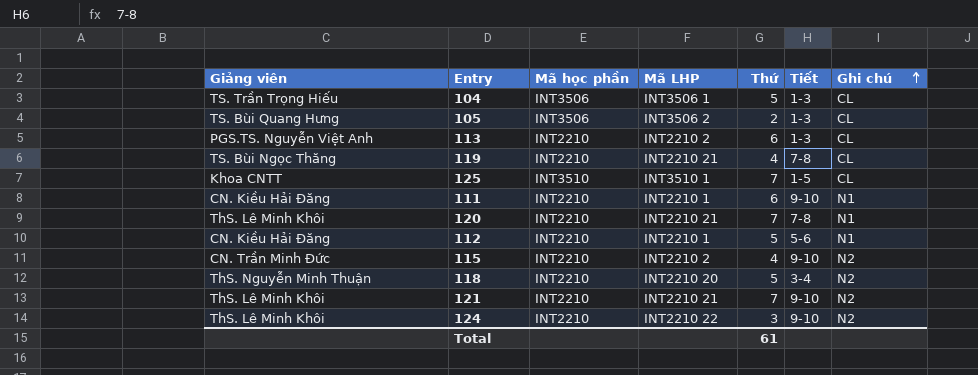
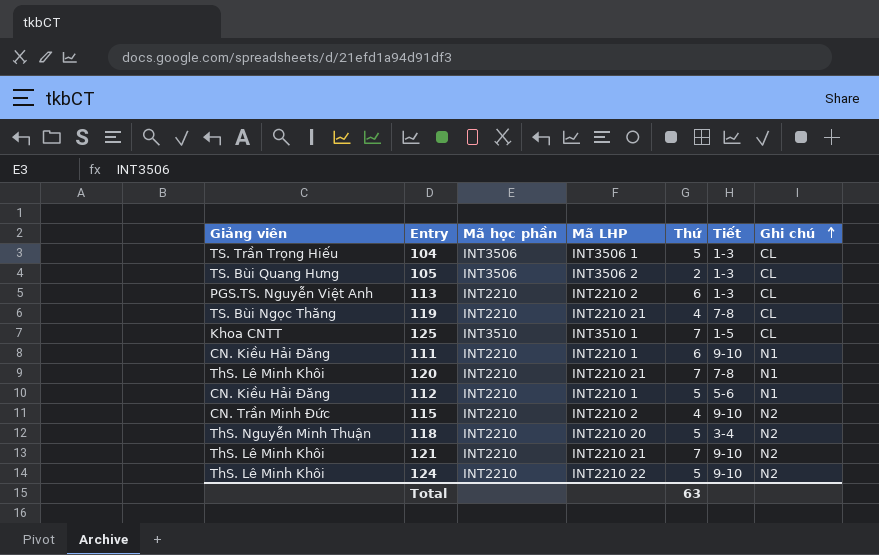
124 | Thứ: 3 -> 5
Total | Thứ: 61 -> 63

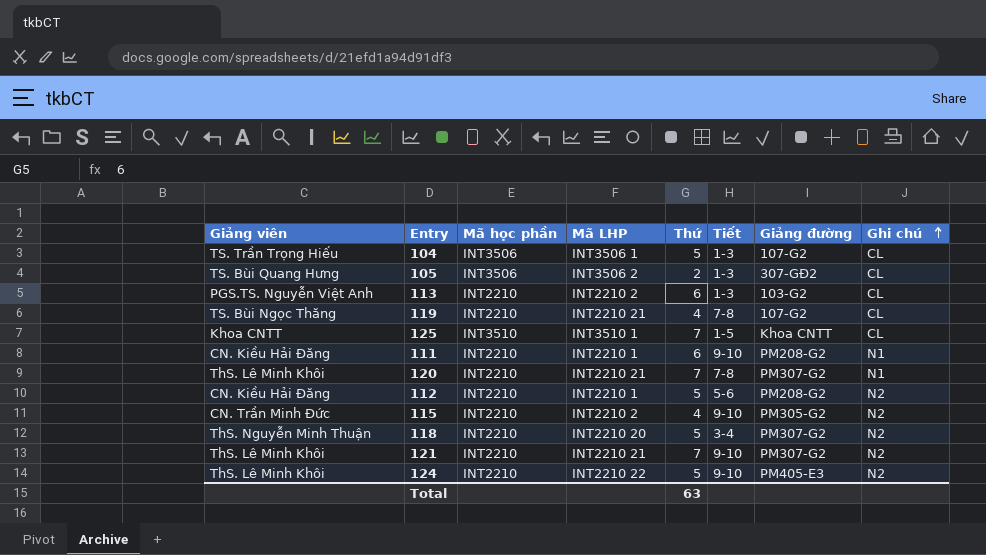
column Giảng đường | position: none -> 7
112 | Ghi chú: N1 -> N2

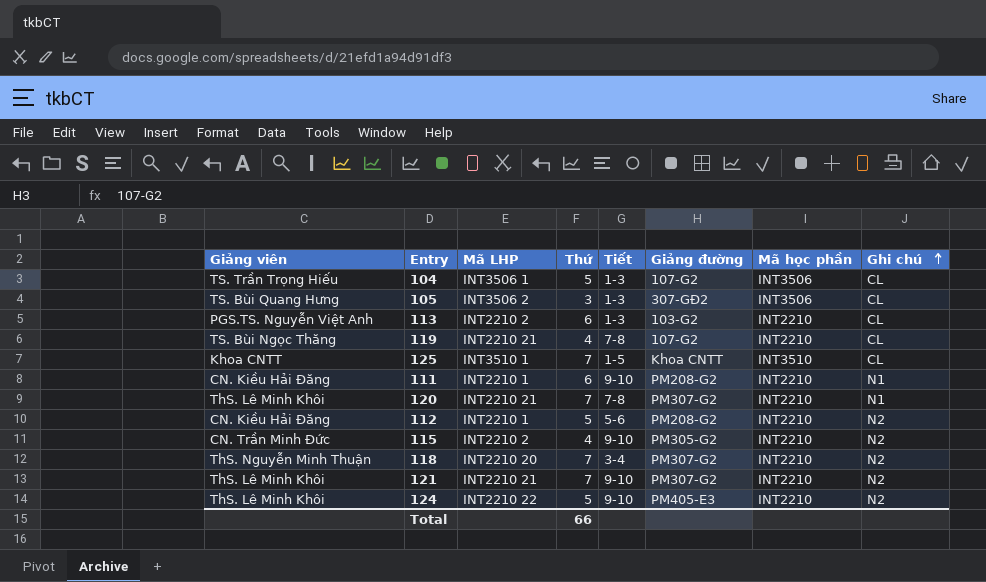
column Mã học phần | position: 3 -> 7
105 | Thứ: 2 -> 3
118 | Thứ: 5 -> 7
Total | Thứ: 63 -> 66

